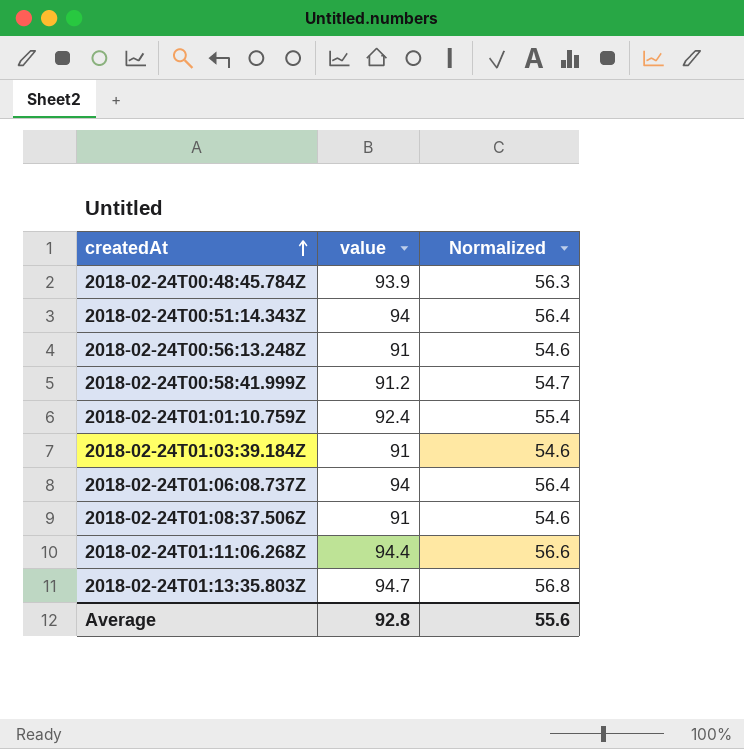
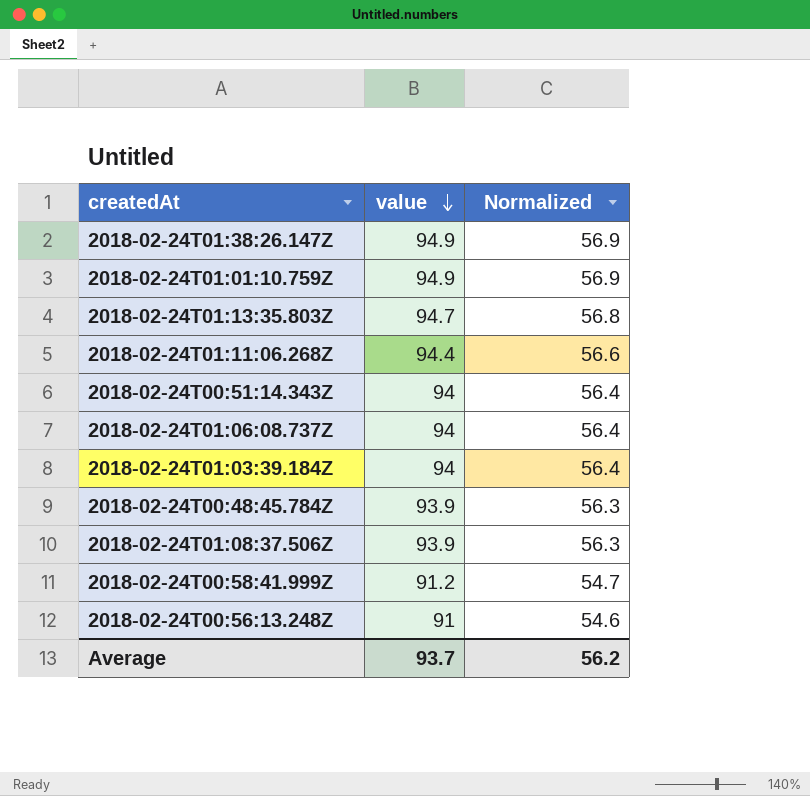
row order: createdAt ascending -> value descending
row 2018-02-24T01:38:26.147Z: none -> 94.9 | 56.9
2018-02-24T01:01:10.759Z | value: 92.4 -> 94.9
2018-02-24T01:01:10.759Z | Normalized: 55.4 -> 56.9
2018-02-24T01:03:39.184Z | value: 91 -> 94
2018-02-24T01:03:39.184Z | Normalized: 54.6 -> 56.4
2018-02-24T01:08:37.506Z | value: 91 -> 93.9
2018-02-24T01:08:37.506Z | Normalized: 54.6 -> 56.3
Average | value: 92.8 -> 93.7
Average | Normalized: 55.6 -> 56.2

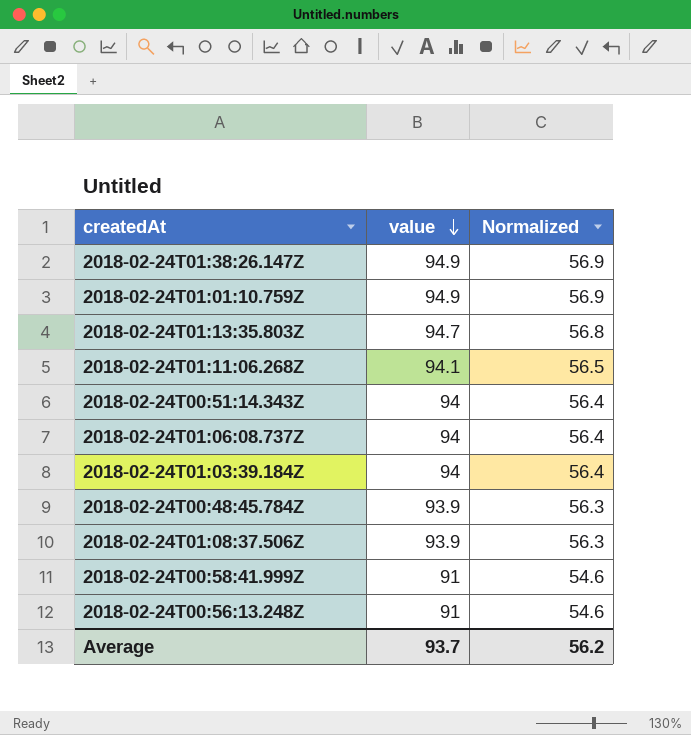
2018-02-24T01:11:06.268Z | value: 94.4 -> 94.1
2018-02-24T01:11:06.268Z | Normalized: 56.6 -> 56.5
2018-02-24T00:58:41.999Z | value: 91.2 -> 91
2018-02-24T00:58:41.999Z | Normalized: 54.7 -> 54.6

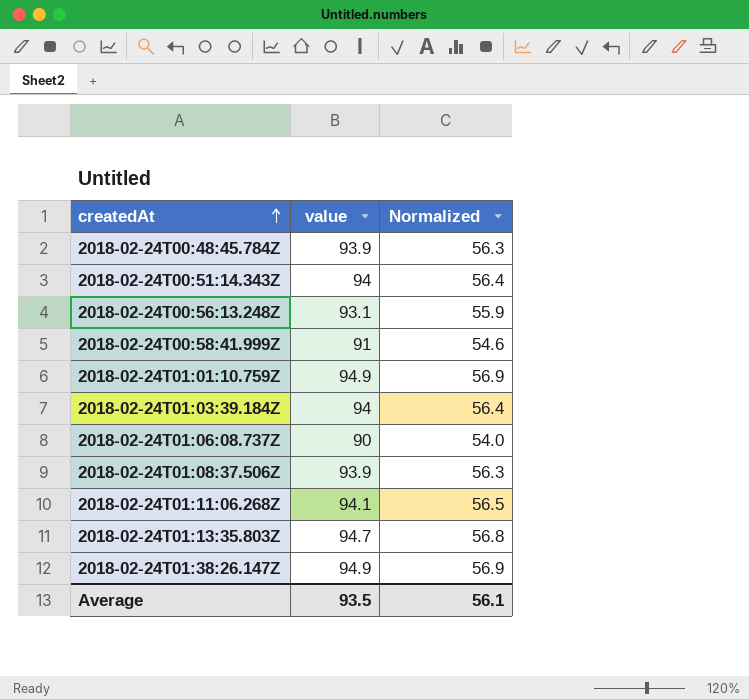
row order: value descending -> createdAt ascending
2018-02-24T00:56:13.248Z | value: 91 -> 93.1
2018-02-24T00:56:13.248Z | Normalized: 54.6 -> 55.9
2018-02-24T01:06:08.737Z | value: 94 -> 90
2018-02-24T01:06:08.737Z | Normalized: 56.4 -> 54.0
Average | value: 93.7 -> 93.5
Average | Normalized: 56.2 -> 56.1

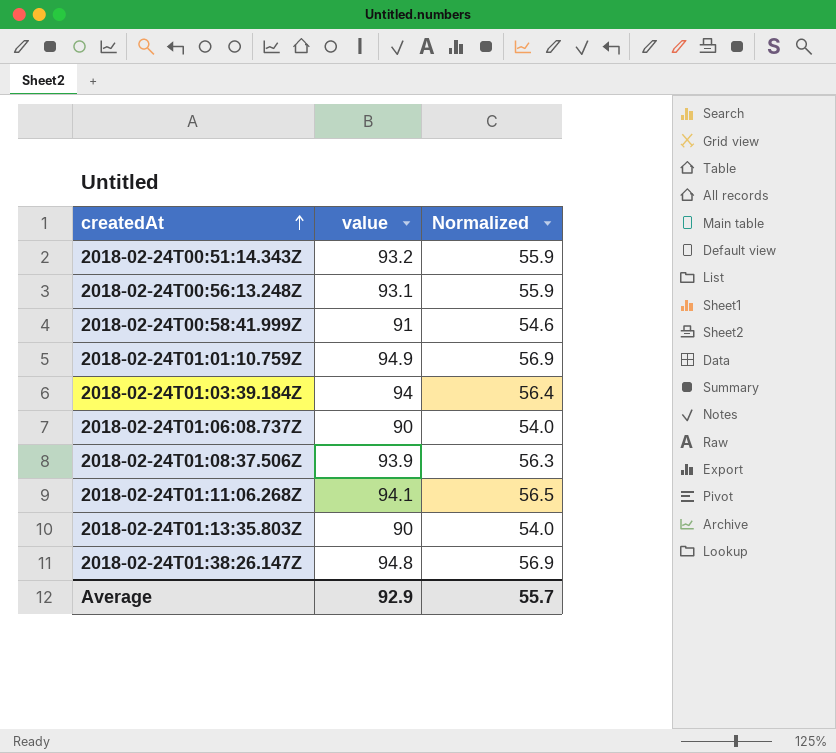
row 2018-02-24T00:48:45.784Z: 93.9 | 56.3 -> none
2018-02-24T00:51:14.343Z | value: 94 -> 93.2
2018-02-24T00:51:14.343Z | Normalized: 56.4 -> 55.9
2018-02-24T01:13:35.803Z | value: 94.7 -> 90
2018-02-24T01:13:35.803Z | Normalized: 56.8 -> 54.0
2018-02-24T01:38:26.147Z | value: 94.9 -> 94.8
Average | value: 93.5 -> 92.9
Average | Normalized: 56.1 -> 55.7

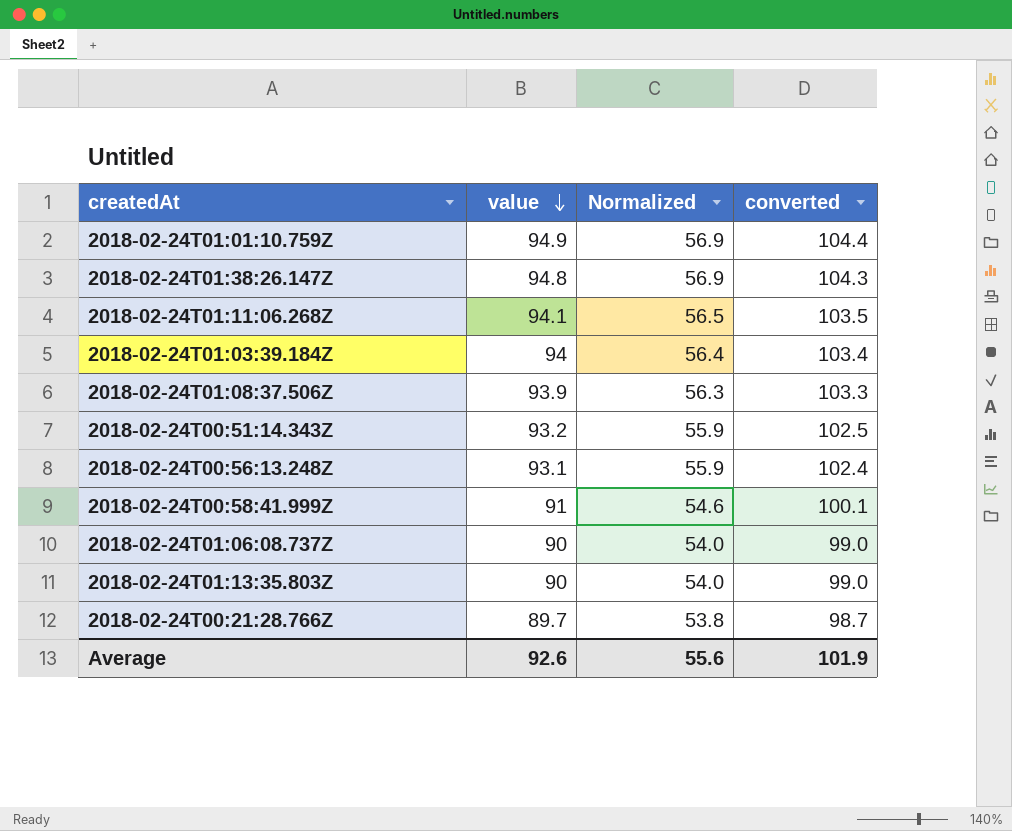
row order: createdAt ascending -> value descending
column converted | formula: none -> [value] * 1.1
row 2018-02-24T00:21:28.766Z: none -> 89.7 | 53.8 | 98.7
Average | value: 92.9 -> 92.6
Average | Normalized: 55.7 -> 55.6

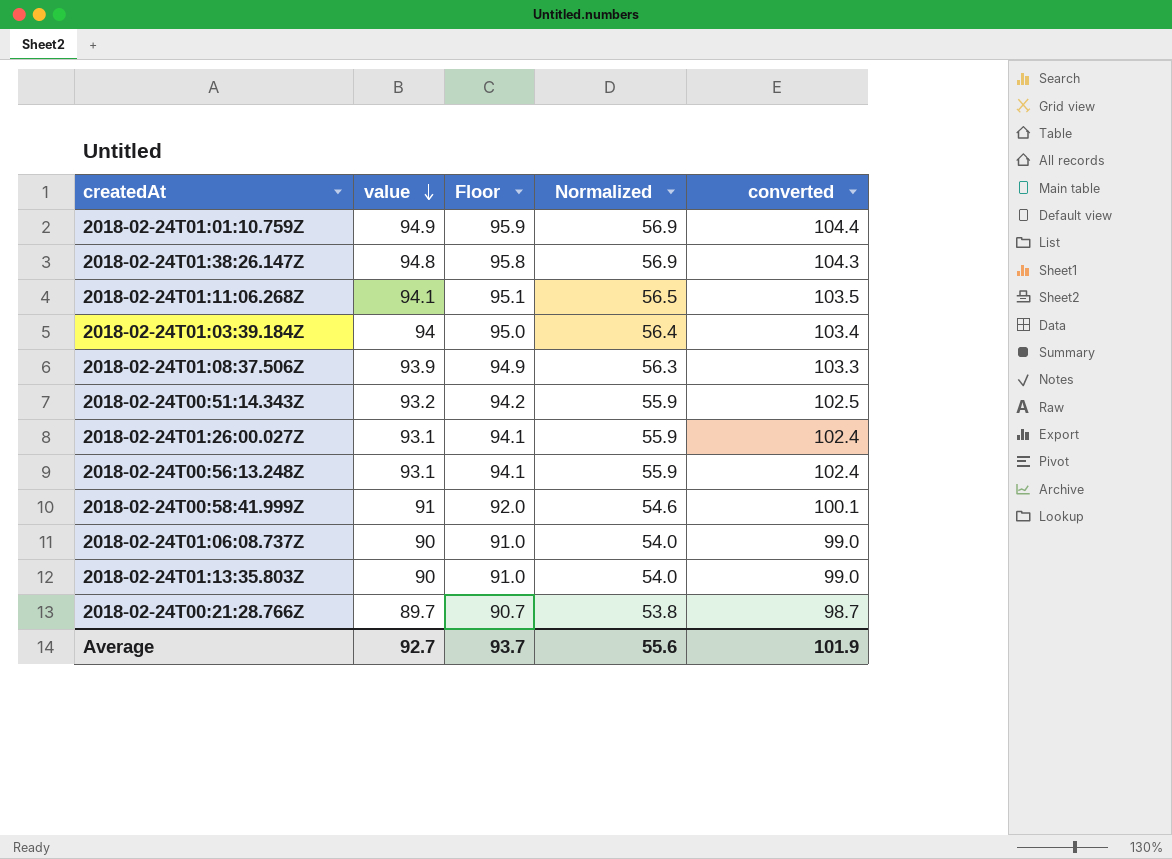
column Floor | formula: none -> [value] + 1
row 2018-02-24T01:26:00.027Z: none -> 93.1 | 94.1 | 55.9 | 102.4
Average | value: 92.6 -> 92.7

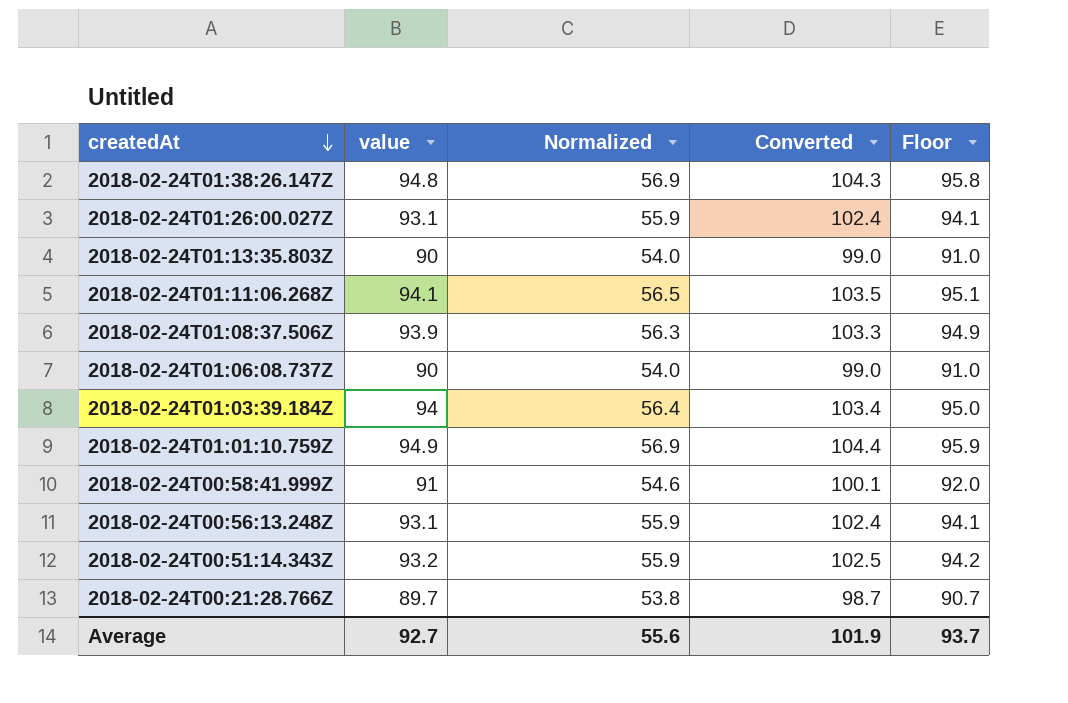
row order: value descending -> createdAt descending
column name: converted -> Converted
column Floor | position: 3 -> 5

